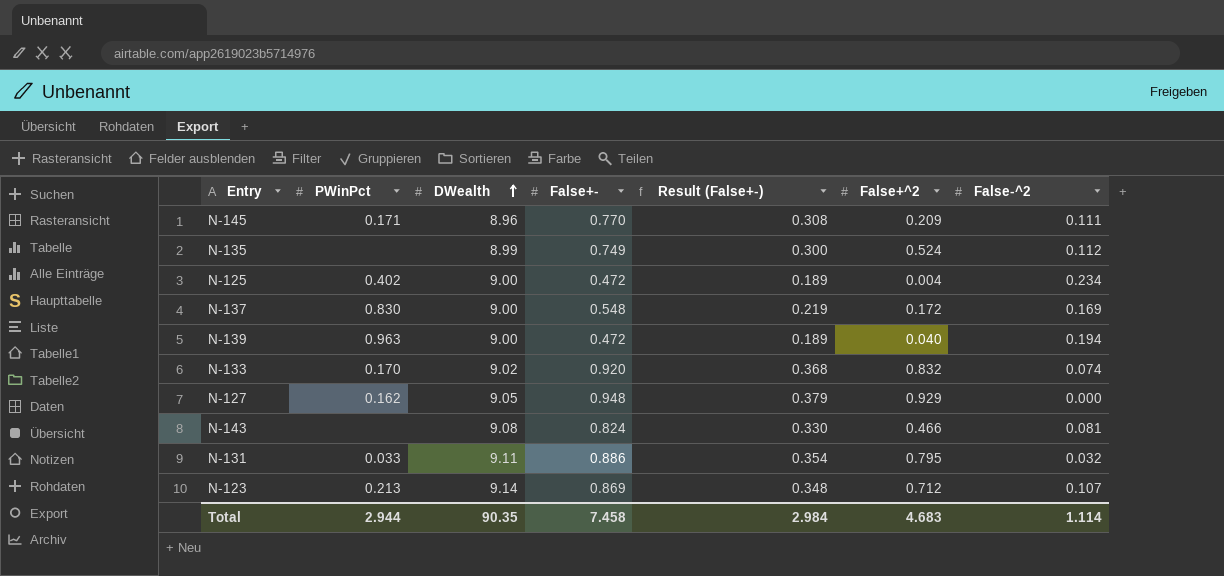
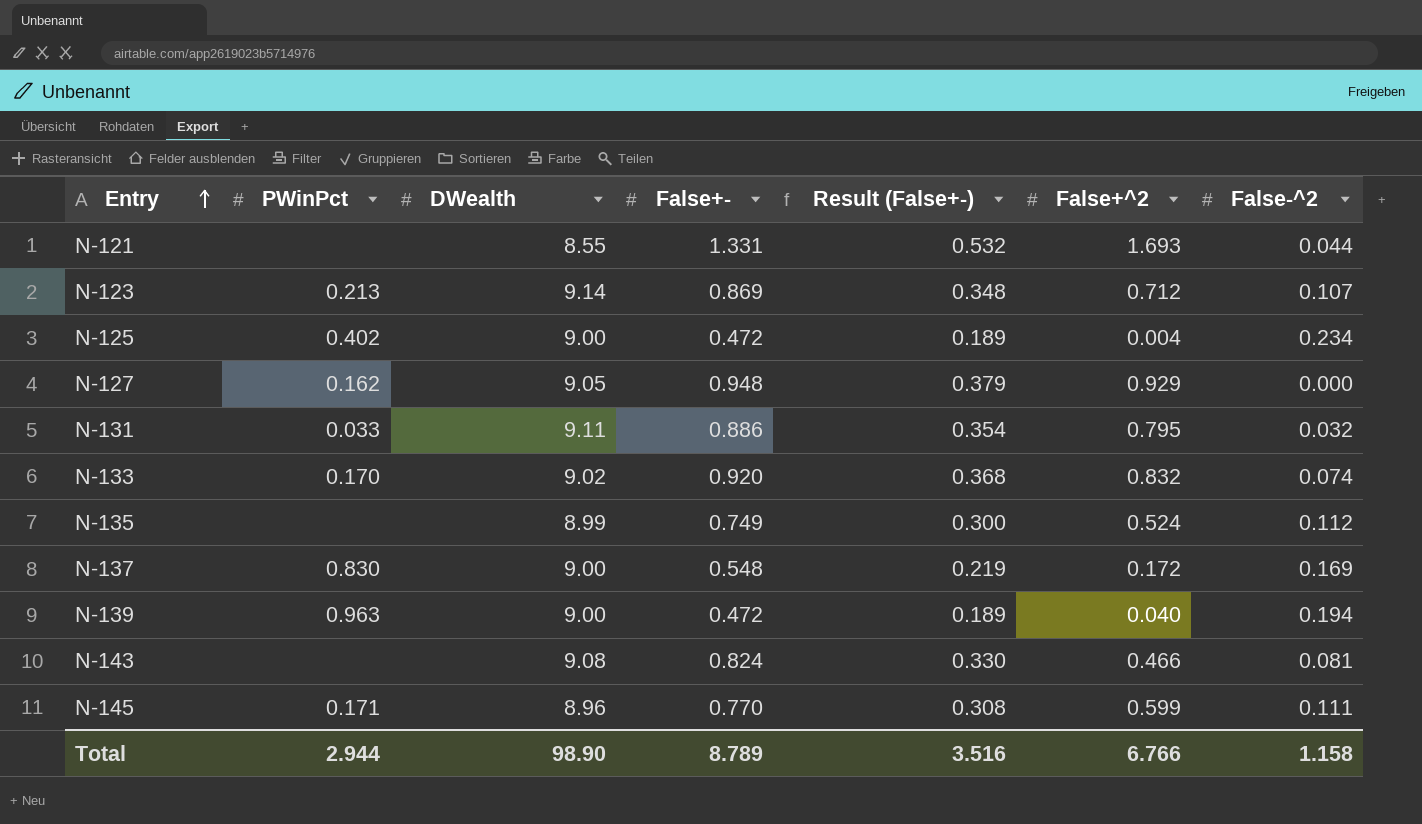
row order: DWealth ascending -> Entry ascending
row N-121: none -> none | 8.55 | 1.331 | 0.532 | 1.693 | 0.044
N-145 | False+^2: 0.209 -> 0.599
Total | DWealth: 90.35 -> 98.90
Total | False+-: 7.458 -> 8.789
Total | Result (False+-): 2.984 -> 3.516
Total | False+^2: 4.683 -> 6.766
Total | False-^2: 1.114 -> 1.158

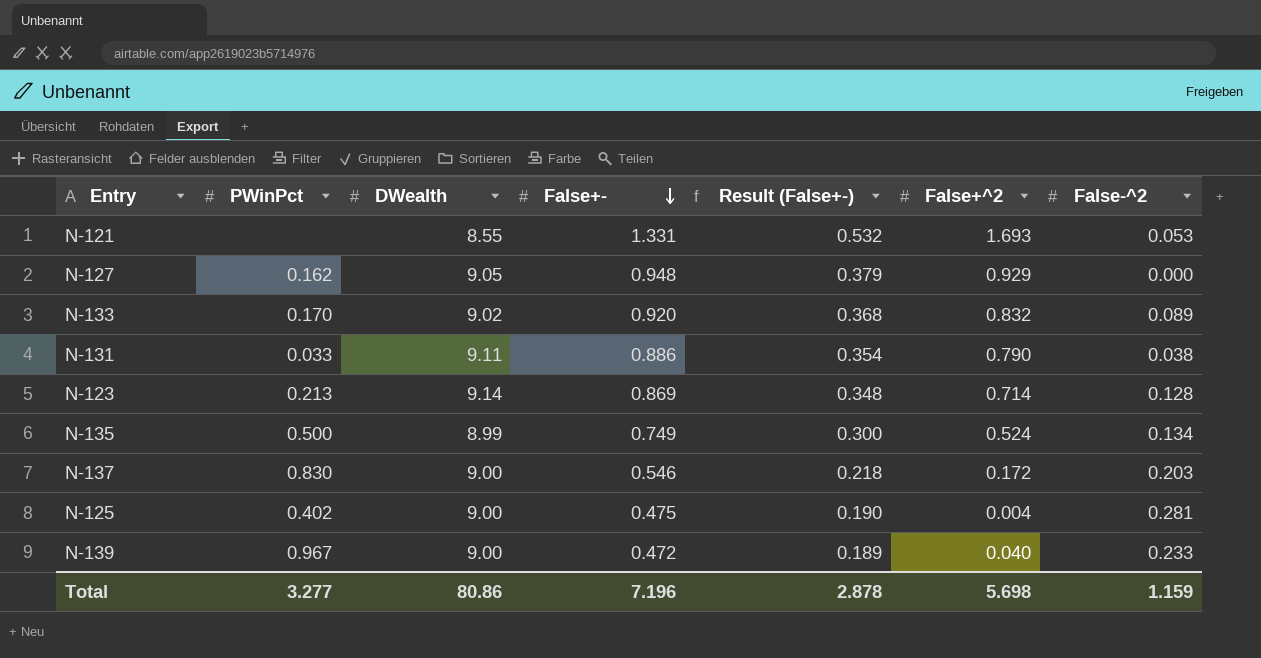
row order: Entry ascending -> False+- descending
row N-143: none | 9.08 | 0.824 | 0.330 | 0.466 | 0.081 -> none
row N-145: 0.171 | 8.96 | 0.770 | 0.308 | 0.599 | 0.111 -> none
N-121 | False-^2: 0.044 -> 0.053
N-133 | False-^2: 0.074 -> 0.089
N-131 | False+^2: 0.795 -> 0.790
N-131 | False-^2: 0.032 -> 0.038
N-123 | False+^2: 0.712 -> 0.714
N-123 | False-^2: 0.107 -> 0.128
N-135 | PWinPct: none -> 0.500
N-135 | False-^2: 0.112 -> 0.134
N-137 | False+-: 0.548 -> 0.546
N-137 | Result (False+-): 0.219 -> 0.218
N-137 | False-^2: 0.169 -> 0.203
N-125 | False+-: 0.472 -> 0.475
N-125 | Result (False+-): 0.189 -> 0.190
N-125 | False-^2: 0.234 -> 0.281
N-139 | PWinPct: 0.963 -> 0.967
N-139 | False-^2: 0.194 -> 0.233
Total | PWinPct: 2.944 -> 3.277
Total | DWealth: 98.90 -> 80.86
Total | False+-: 8.789 -> 7.196
Total | Result (False+-): 3.516 -> 2.878
Total | False+^2: 6.766 -> 5.698
Total | False-^2: 1.158 -> 1.159

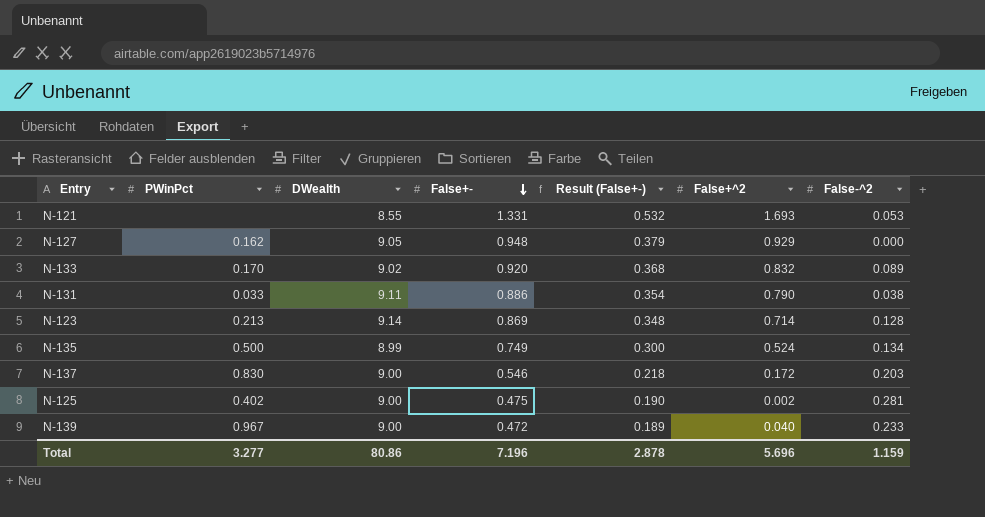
N-125 | False+^2: 0.004 -> 0.002
Total | False+^2: 5.698 -> 5.696

